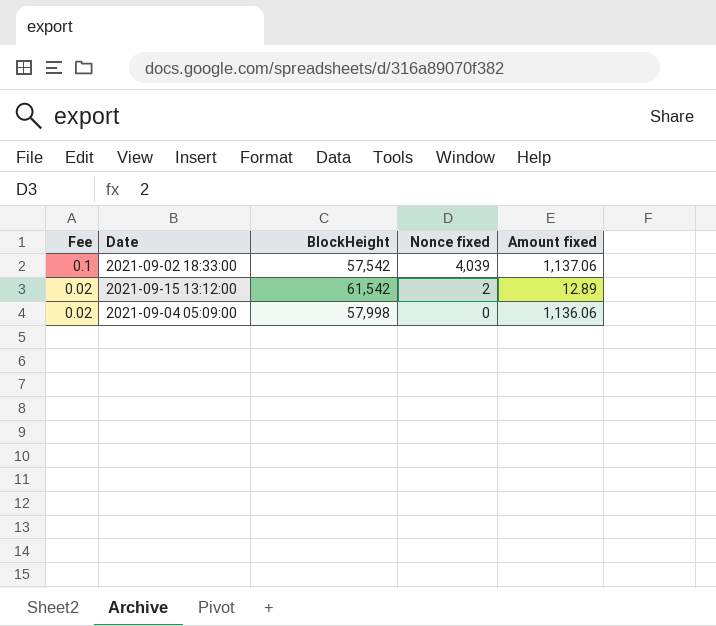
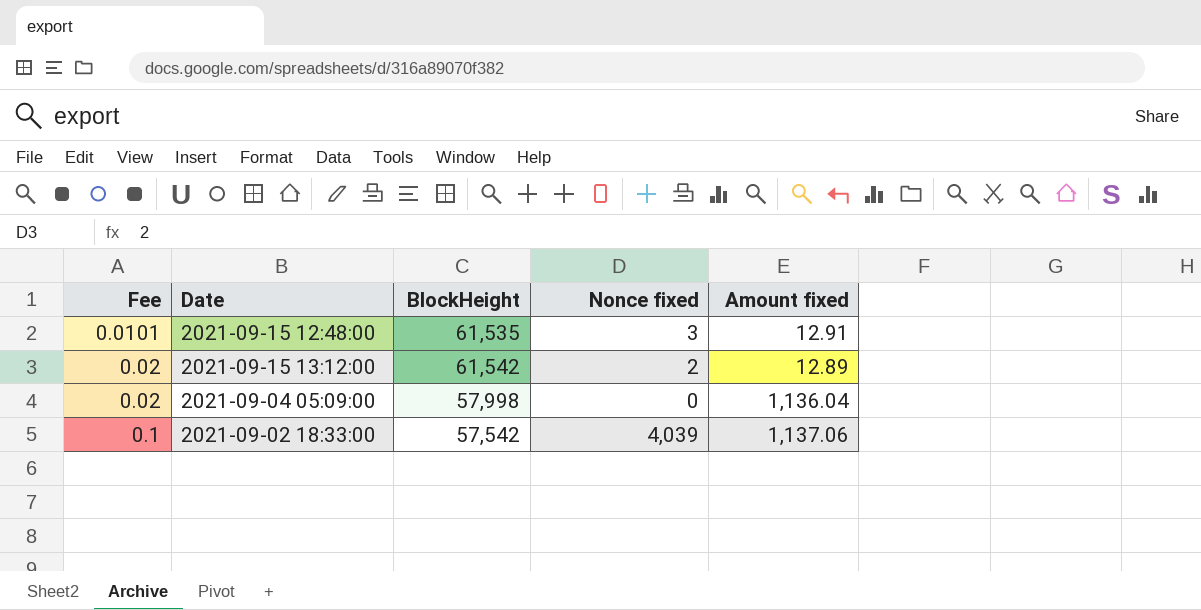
row order: Fee descending -> Fee ascending
row 2021-09-15 12:48:00: none -> 0.0101 | 61,535 | 3 | 12.91
2021-09-04 05:09:00 | Amount fixed: 1,136.06 -> 1,136.04

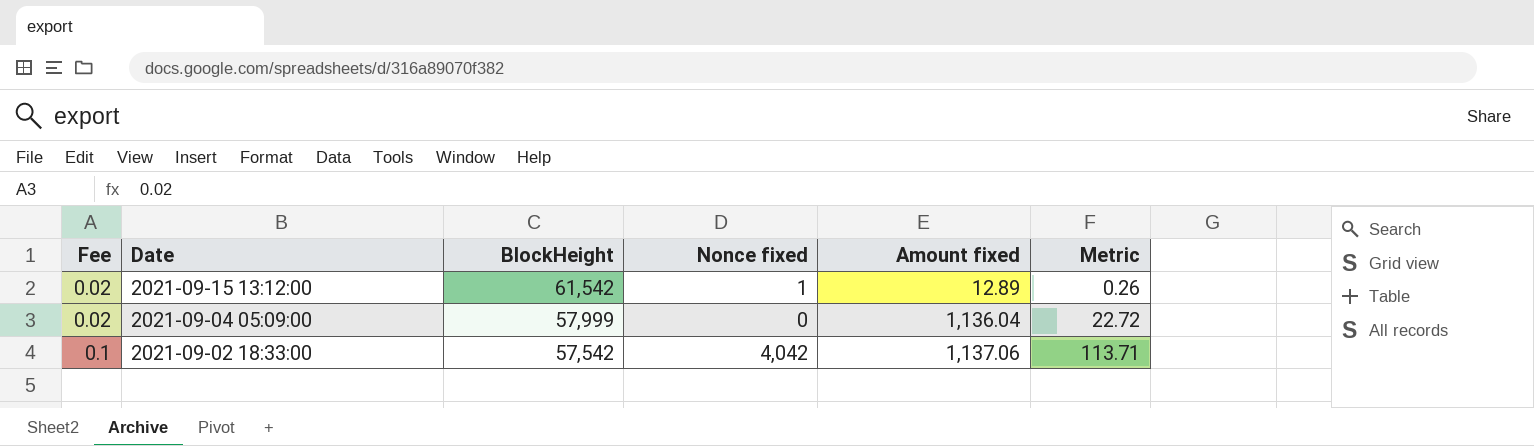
column Metric | formula: none -> [Fee] * [Amount fixed]
row 2021-09-15 12:48:00: 0.0101 | 61,535 | 3 | 12.91 -> none
2021-09-15 13:12:00 | Nonce fixed: 2 -> 1
2021-09-04 05:09:00 | BlockHeight: 57,998 -> 57,999
2021-09-02 18:33:00 | Nonce fixed: 4,039 -> 4,042

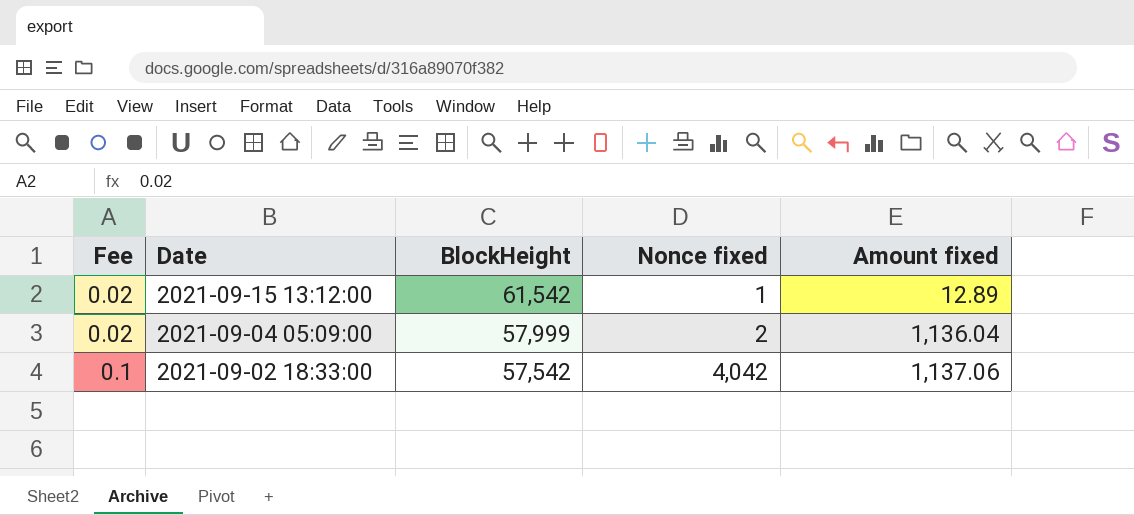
column Metric | formula: [Fee] * [Amount fixed] -> none
2021-09-04 05:09:00 | Nonce fixed: 0 -> 2

